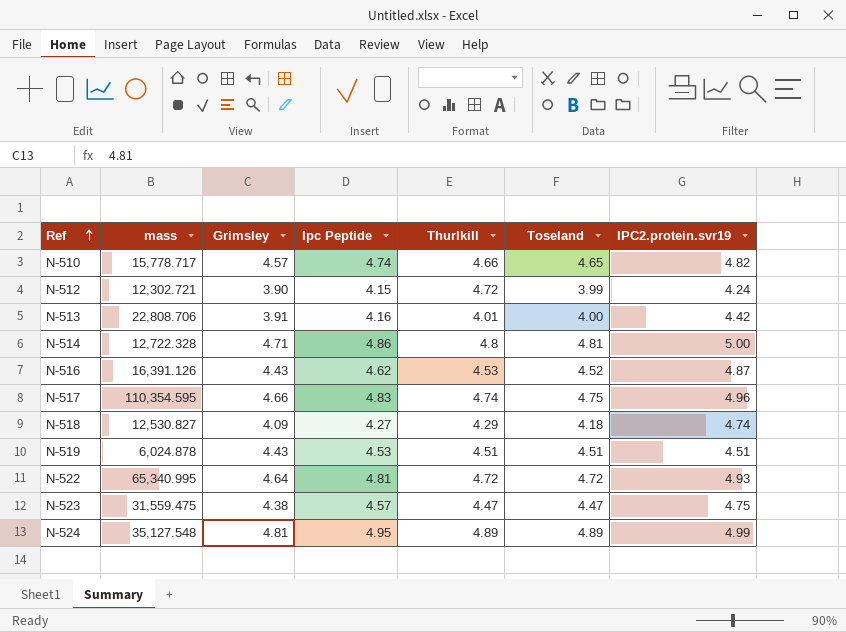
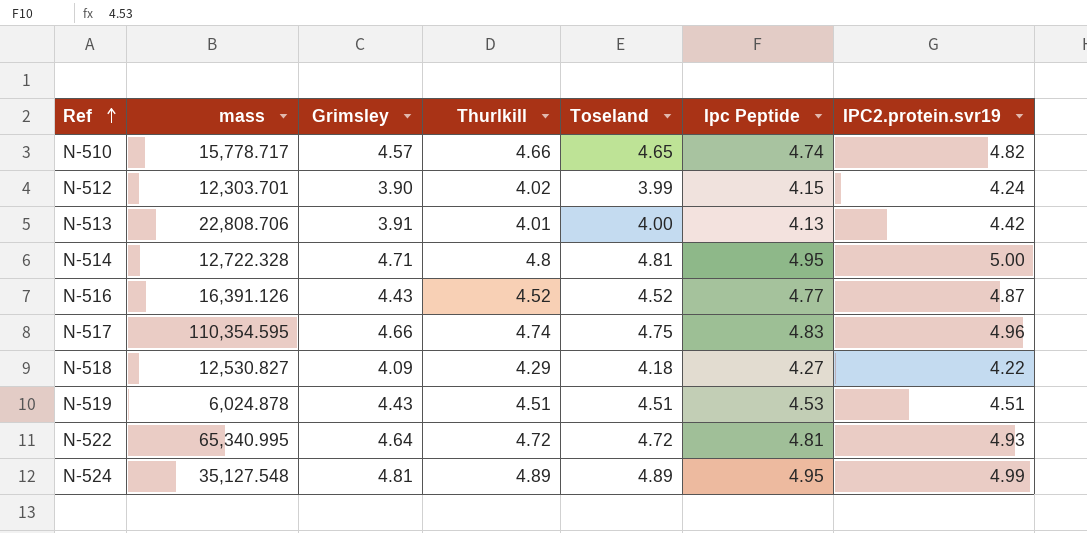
column Ipc Peptide | position: 4 -> 6
row N-523: 31,559.475 | 4.38 | 4.57 | 4.47 | 4.47 | 4.75 -> none
N-512 | mass: 12,302.721 -> 12,303.701
N-512 | Thurlkill: 4.72 -> 4.02
N-513 | Ipc Peptide: 4.16 -> 4.13
N-514 | Ipc Peptide: 4.86 -> 4.95
N-516 | Thurlkill: 4.53 -> 4.52
N-516 | Ipc Peptide: 4.62 -> 4.77
N-518 | IPC2.protein.svr19: 4.74 -> 4.22

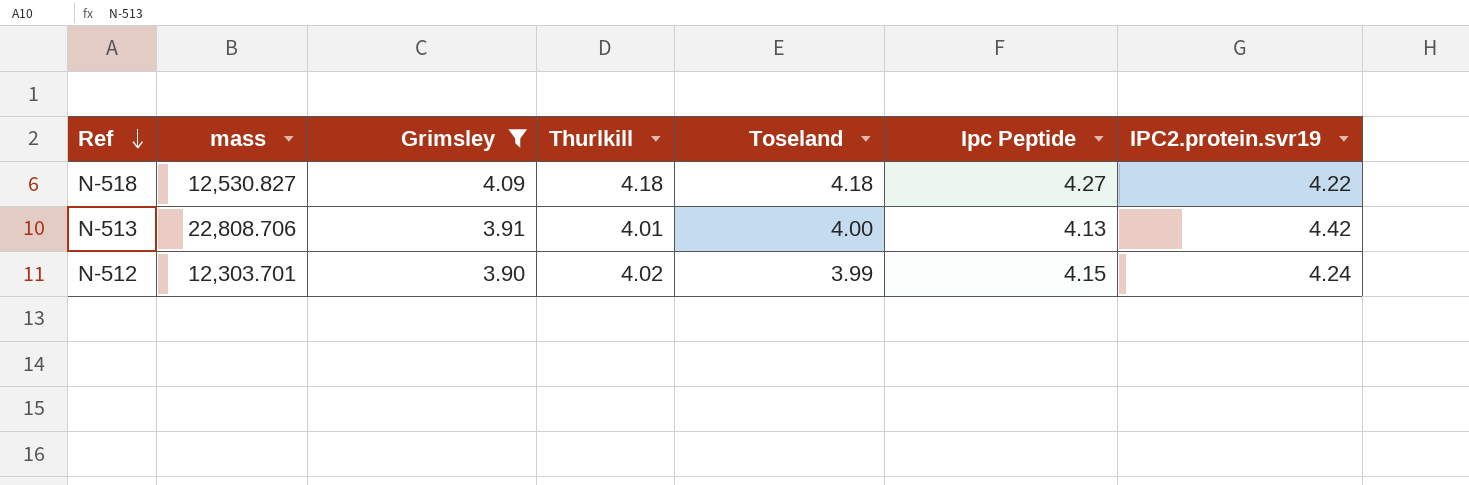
filter: none -> Grimsley <= 4.09
row order: Ref ascending -> Ref descending
N-518 | Thurlkill: 4.29 -> 4.18

